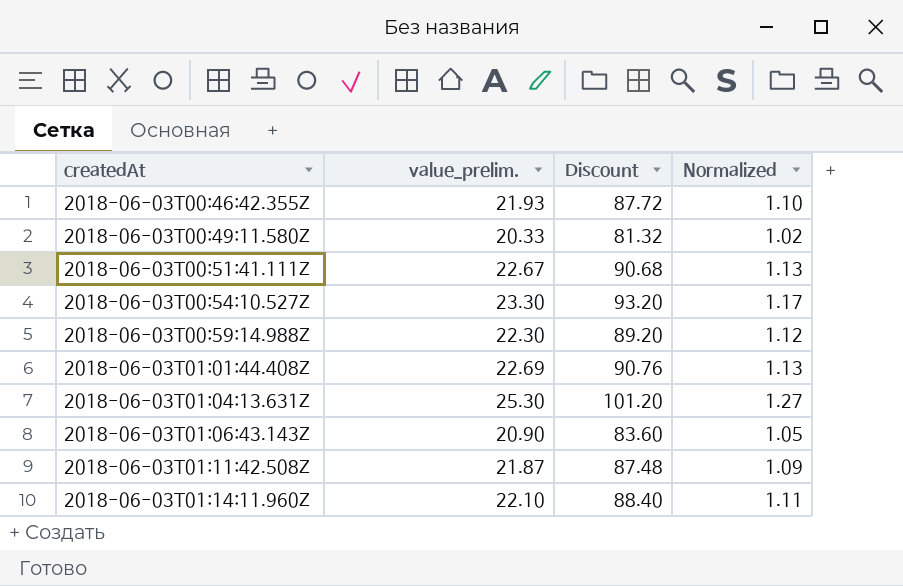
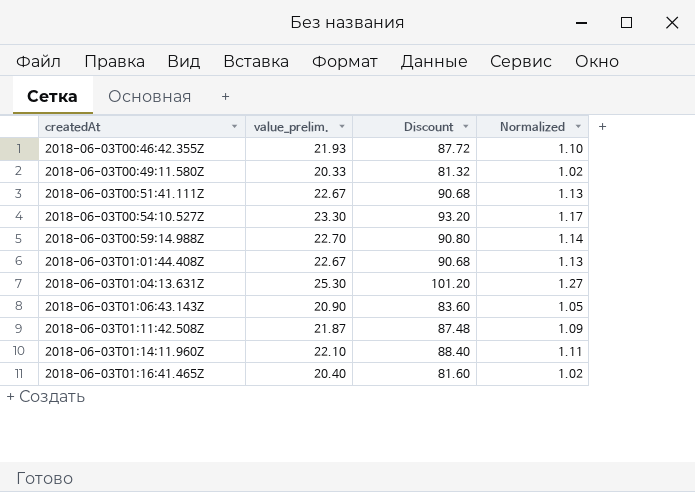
2018-06-03T00:59:14.988Z | value_prelim.: 22.30 -> 22.70
2018-06-03T00:59:14.988Z | Discount: 89.20 -> 90.80
2018-06-03T00:59:14.988Z | Normalized: 1.12 -> 1.14
2018-06-03T01:01:44.408Z | value_prelim.: 22.69 -> 22.67
2018-06-03T01:01:44.408Z | Discount: 90.76 -> 90.68
row 2018-06-03T01:16:41.465Z: none -> 20.40 | 81.60 | 1.02

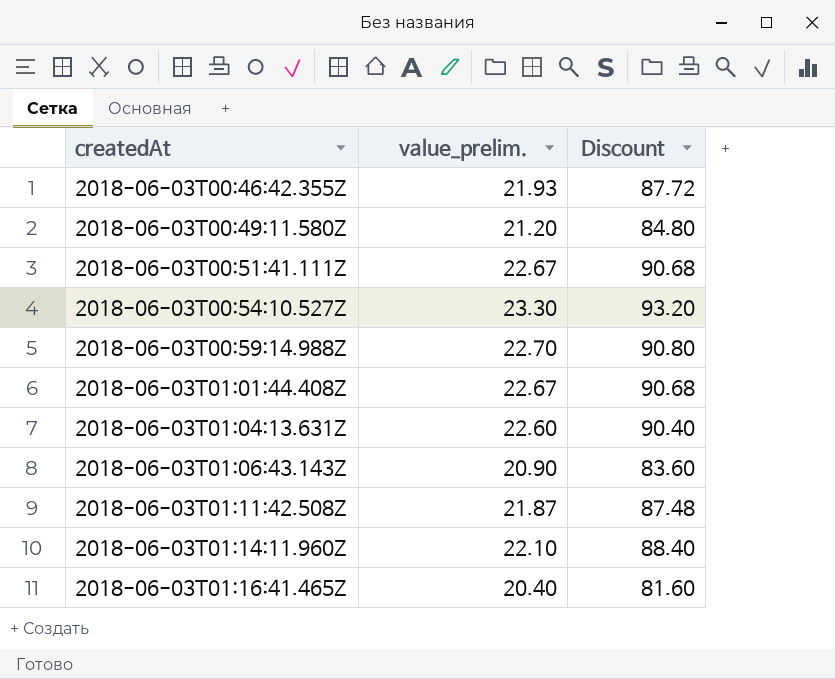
column Normalized | formula: [value_prelim.] * 0.05 -> none
2018-06-03T00:49:11.580Z | value_prelim.: 20.33 -> 21.20
2018-06-03T00:49:11.580Z | Discount: 81.32 -> 84.80
2018-06-03T01:04:13.631Z | value_prelim.: 25.30 -> 22.60
2018-06-03T01:04:13.631Z | Discount: 101.20 -> 90.40

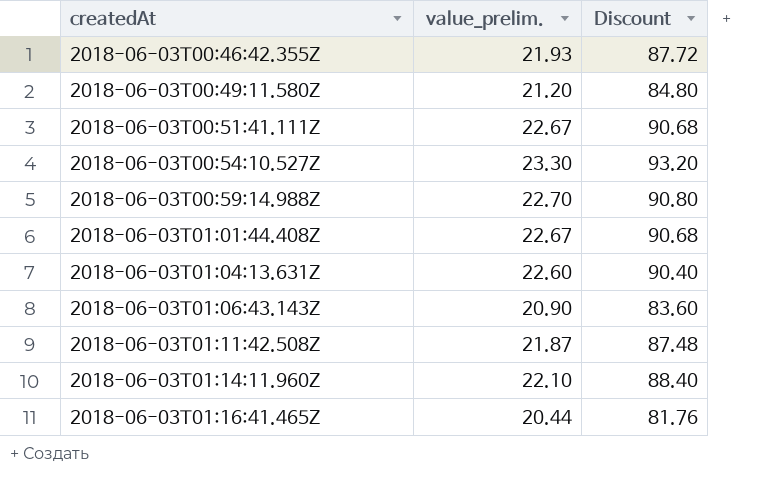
2018-06-03T01:16:41.465Z | value_prelim.: 20.40 -> 20.44
2018-06-03T01:16:41.465Z | Discount: 81.60 -> 81.76

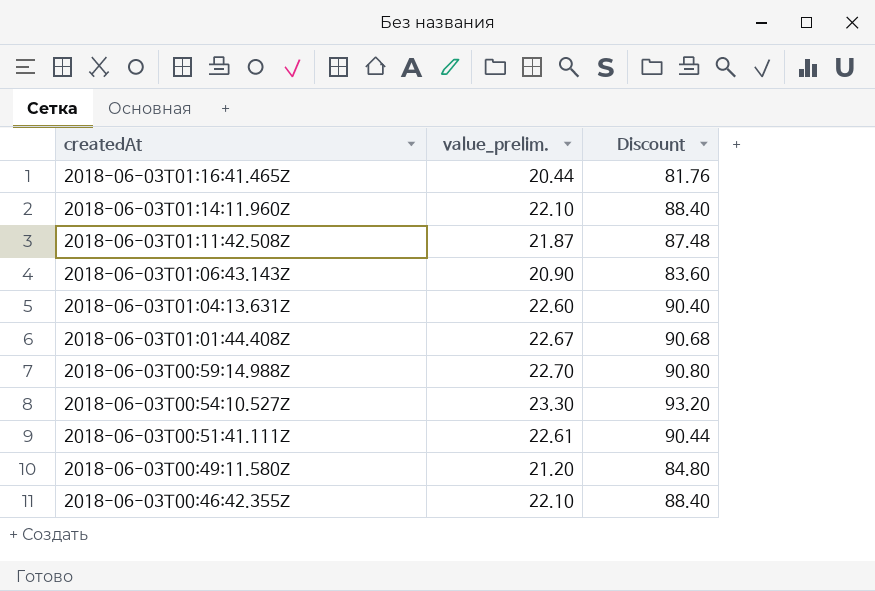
row order: createdAt ascending -> createdAt descending
2018-06-03T00:51:41.111Z | value_prelim.: 22.67 -> 22.61
2018-06-03T00:51:41.111Z | Discount: 90.68 -> 90.44
2018-06-03T00:46:42.355Z | value_prelim.: 21.93 -> 22.10
2018-06-03T00:46:42.355Z | Discount: 87.72 -> 88.40

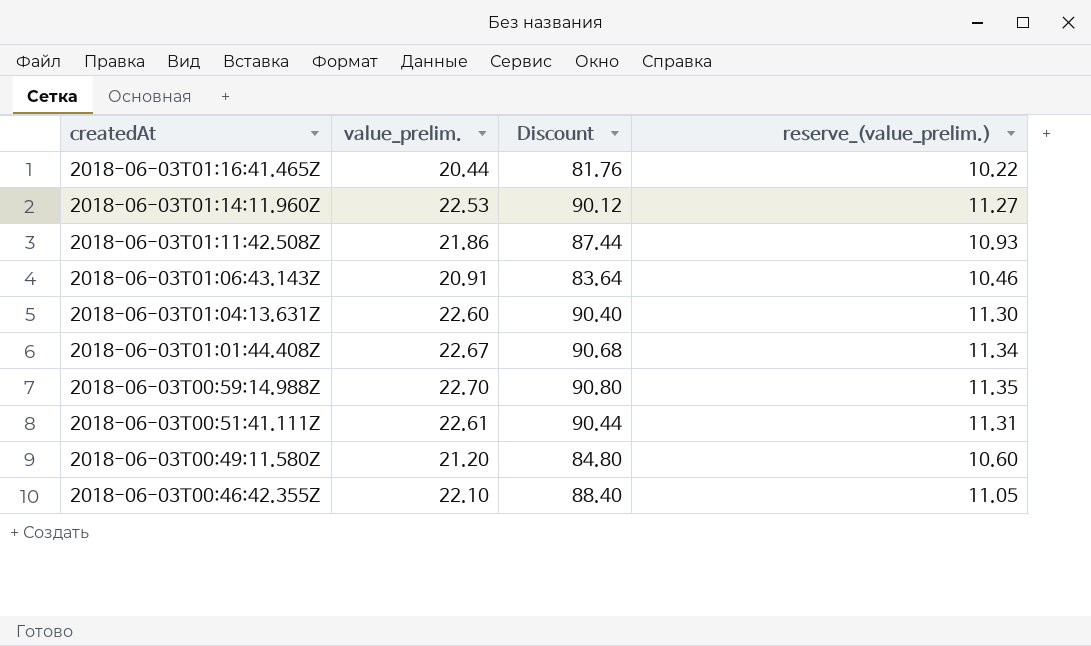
column reserve_(value_prelim.) | formula: none -> [value_prelim.] * 0.5
row 2018-06-03T00:54:10.527Z: 23.30 | 93.20 -> none
2018-06-03T01:14:11.960Z | value_prelim.: 22.10 -> 22.53
2018-06-03T01:14:11.960Z | Discount: 88.40 -> 90.12
2018-06-03T01:11:42.508Z | value_prelim.: 21.87 -> 21.86
2018-06-03T01:11:42.508Z | Discount: 87.48 -> 87.44
2018-06-03T01:06:43.143Z | value_prelim.: 20.90 -> 20.91
2018-06-03T01:06:43.143Z | Discount: 83.60 -> 83.64

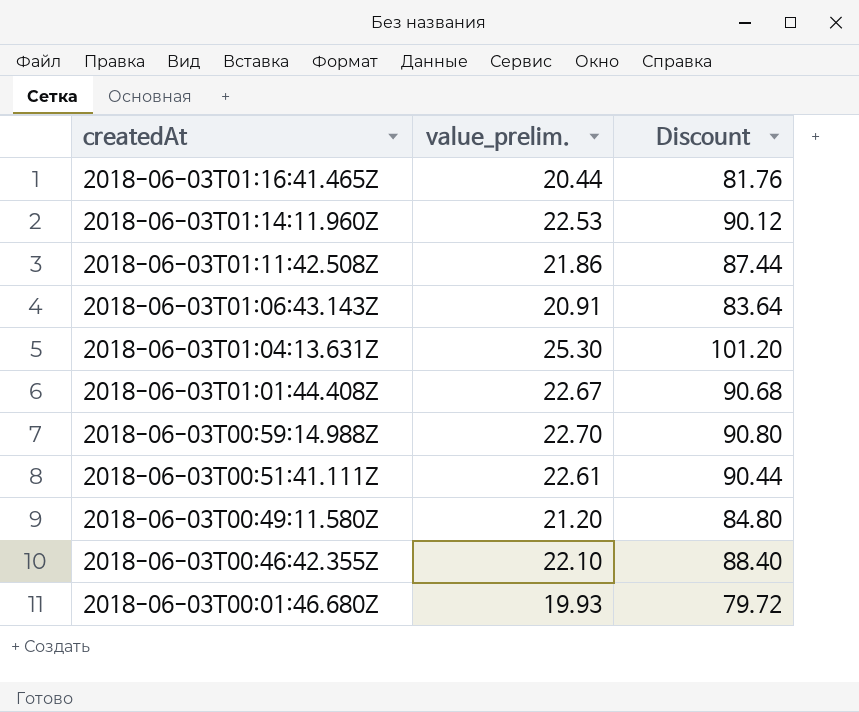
column reserve_(value_prelim.) | formula: [value_prelim.] * 0.5 -> none
2018-06-03T01:04:13.631Z | value_prelim.: 22.60 -> 25.30
2018-06-03T01:04:13.631Z | Discount: 90.40 -> 101.20
row 2018-06-03T00:01:46.680Z: none -> 19.93 | 79.72

